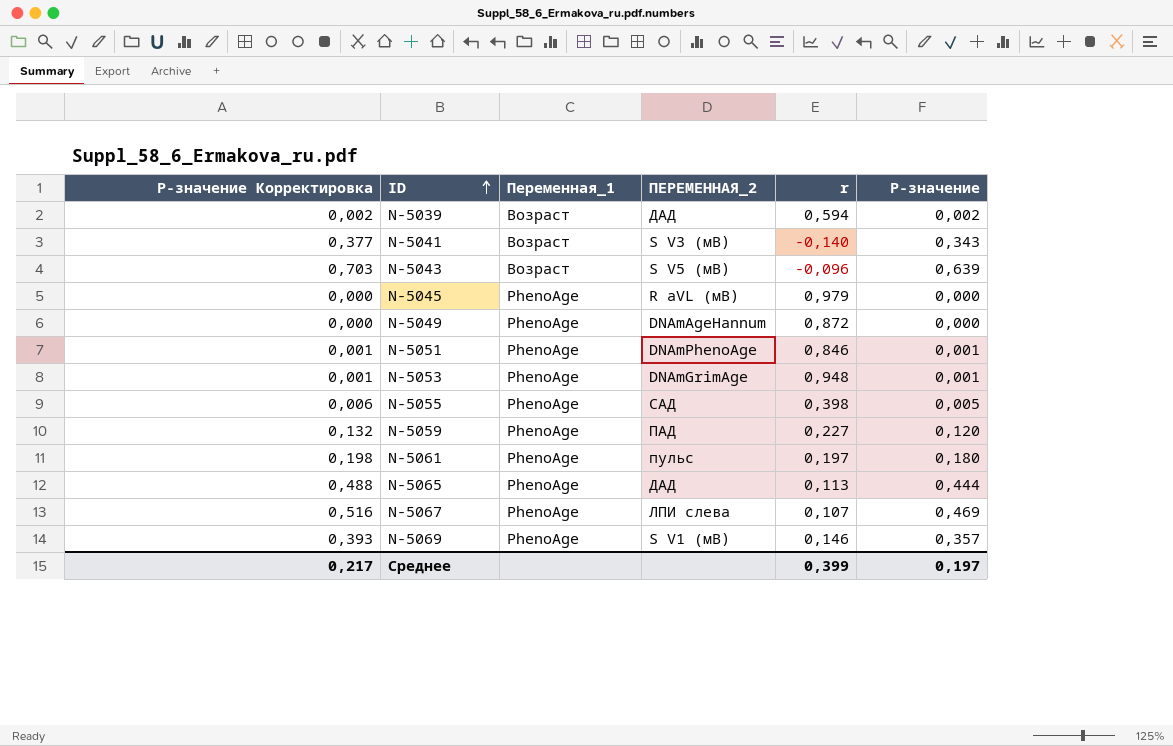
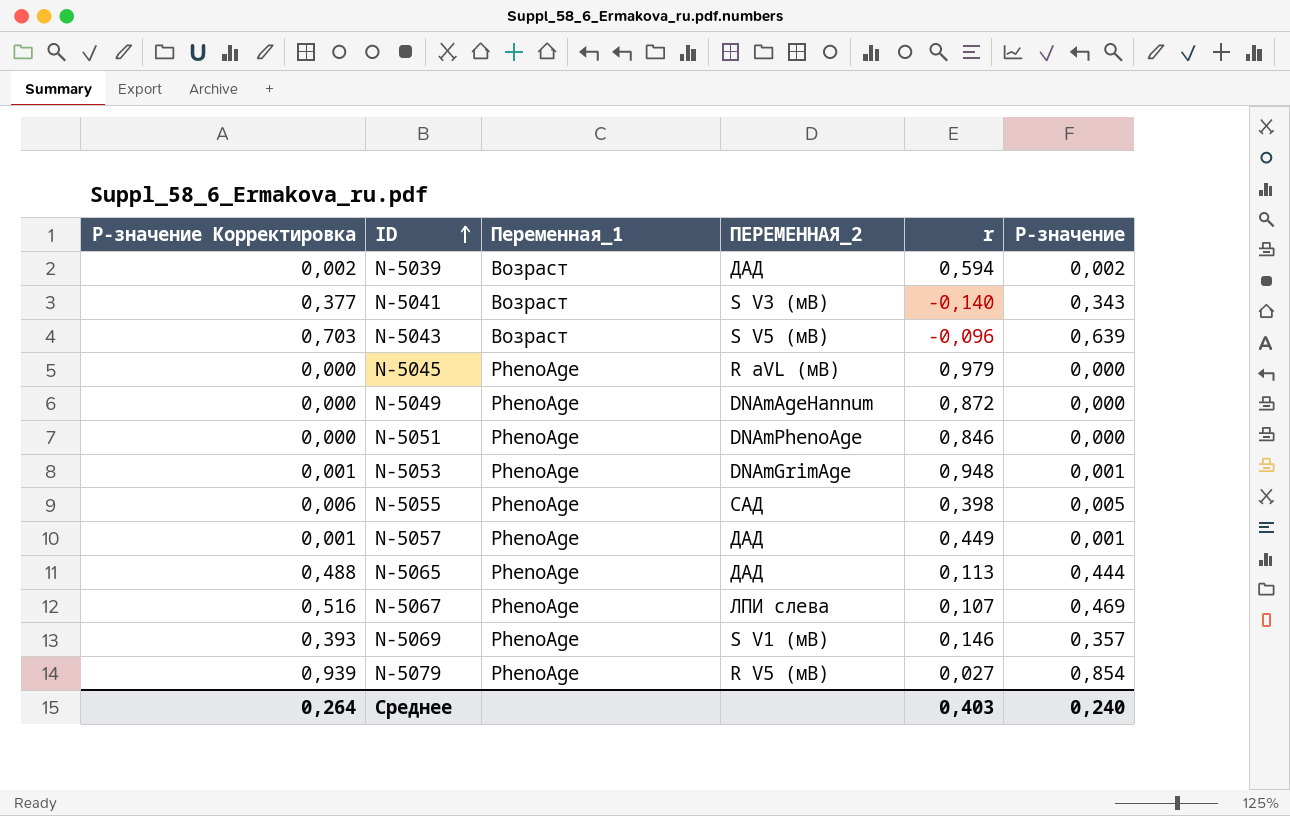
row N-5059: 0,132 | PhenoAge | ПАД | 0,227 | 0,120 -> none
row N-5061: 0,198 | PhenoAge | пульс | 0,197 | 0,180 -> none
N-5051 | P-значение Корректировка: 0,001 -> 0,000
N-5051 | P-значение: 0,001 -> 0,000
row N-5057: none -> 0,001 | PhenoAge | ДАД | 0,449 | 0,001
row N-5079: none -> 0,939 | PhenoAge | R V5 (мВ) | 0,027 | 0,854
Среднее | P-значение Корректировка: 0,217 -> 0,264
Среднее | r: 0,399 -> 0,403
Среднее | P-значение: 0,197 -> 0,240

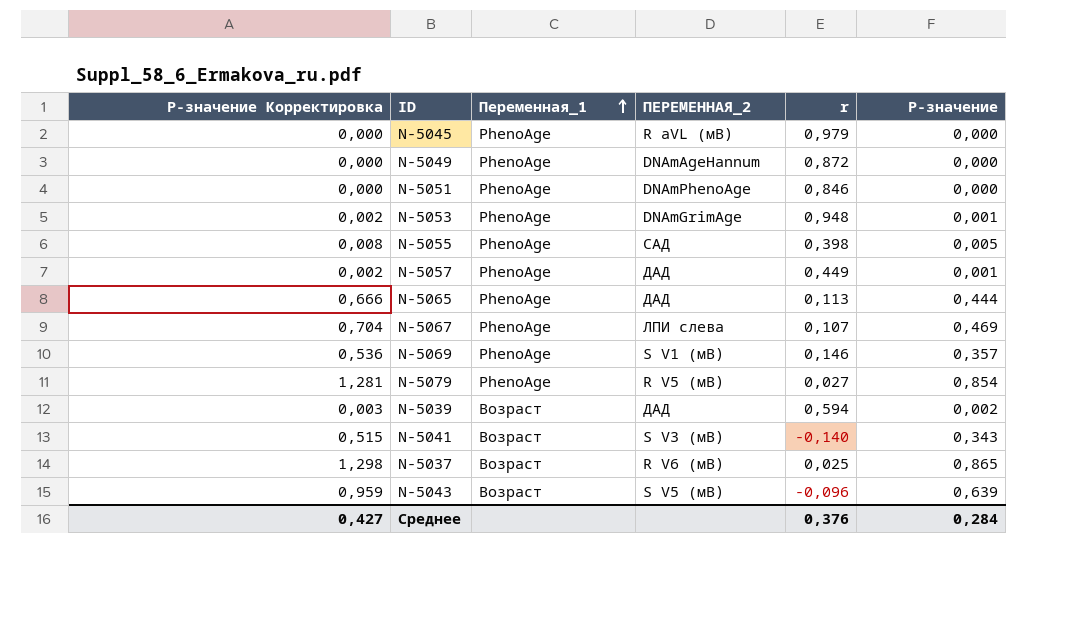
row order: ID ascending -> Переменная_1 ascending
column P-значение Корректировка | formula: [P-значение] * 1,1 -> [P-значение] * 1,5
row N-5037: none -> 1,298 | Возраст | R V6 (мВ) | 0,025 | 0,865
Среднее | P-значение Корректировка: 0,264 -> 0,427
Среднее | r: 0,403 -> 0,376
Среднее | P-значение: 0,240 -> 0,284

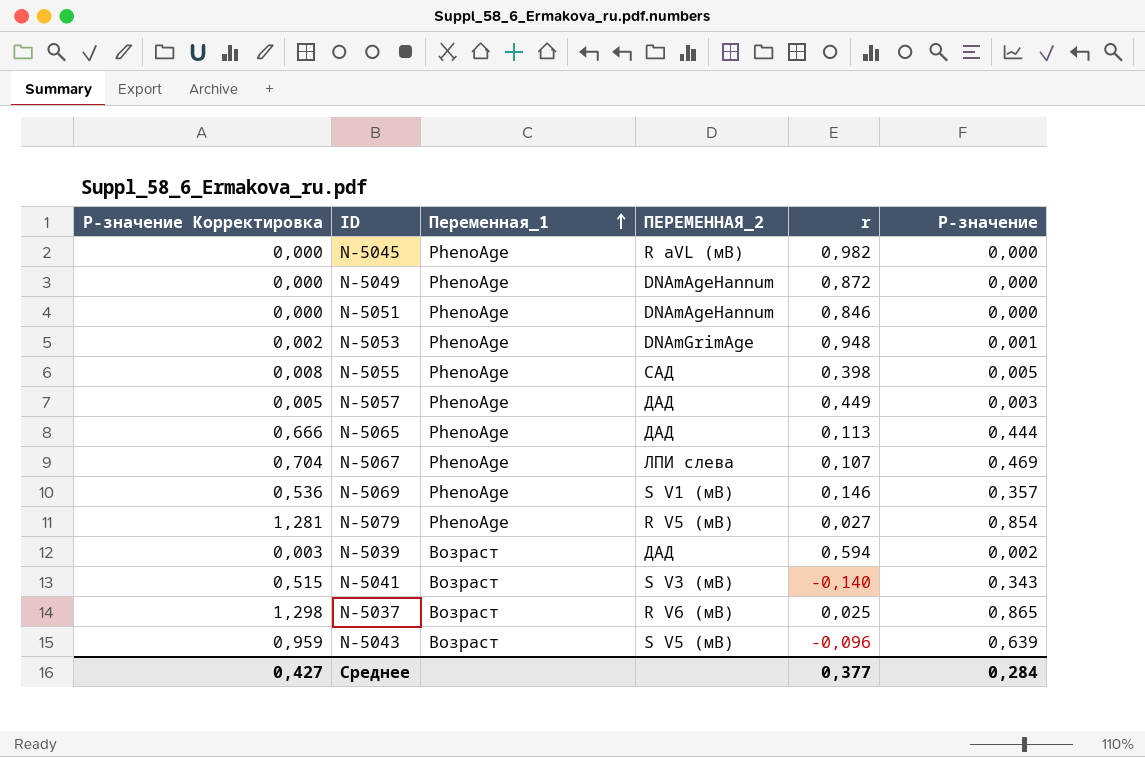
N-5045 | r: 0,979 -> 0,982
N-5051 | ПЕРЕМЕННАЯ_2: DNAmPhenoAge -> DNAmAgeHannum
N-5057 | P-значение Корректировка: 0,002 -> 0,005
N-5057 | P-значение: 0,001 -> 0,003
Среднее | r: 0,376 -> 0,377

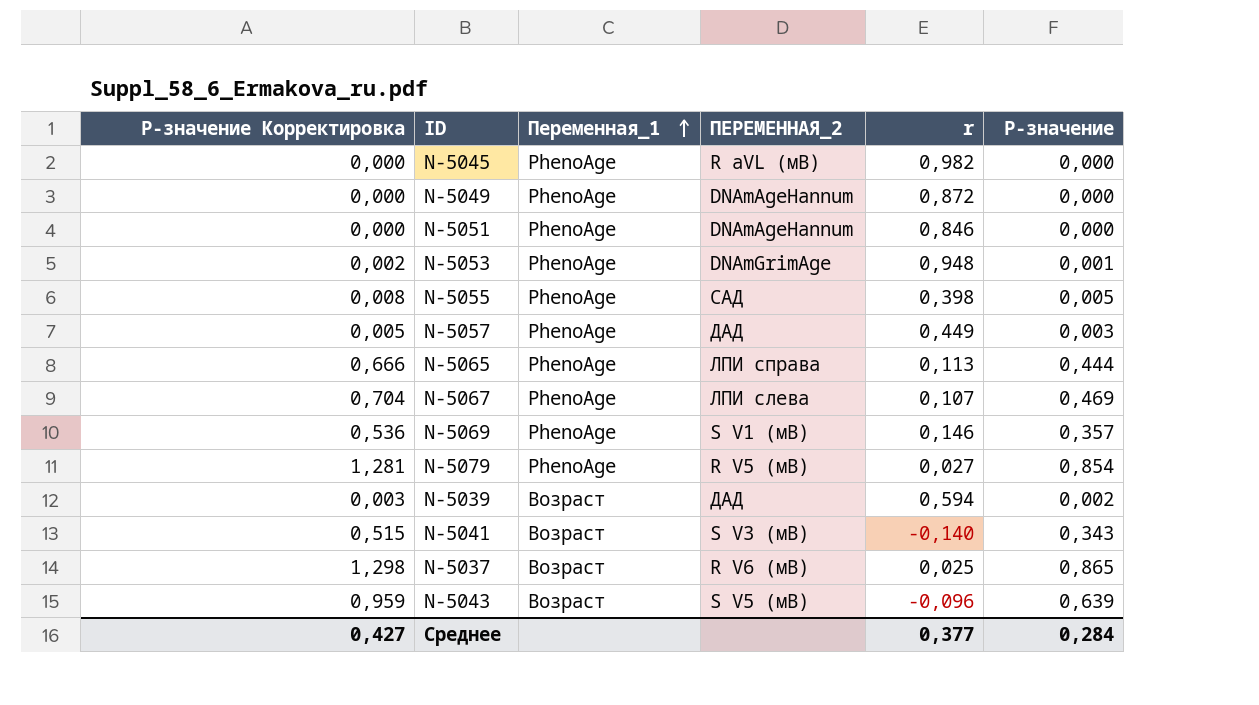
N-5065 | ПЕРЕМЕННАЯ_2: ДАД -> ЛПИ справа

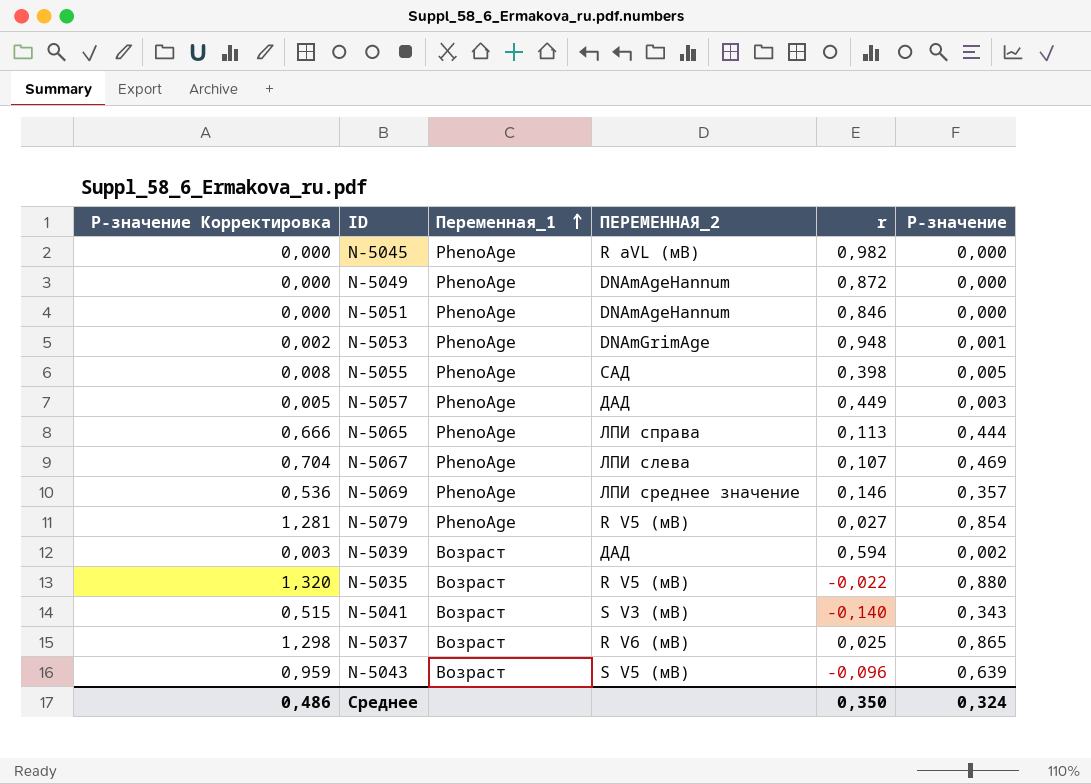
N-5069 | ПЕРЕМЕННАЯ_2: S V1 (мВ) -> ЛПИ среднее значение
row N-5035: none -> 1,320 | Возраст | R V5 (мВ) | -0,022 | 0,880
Среднее | P-значение Корректировка: 0,427 -> 0,486
Среднее | r: 0,377 -> 0,350
Среднее | P-значение: 0,284 -> 0,324

